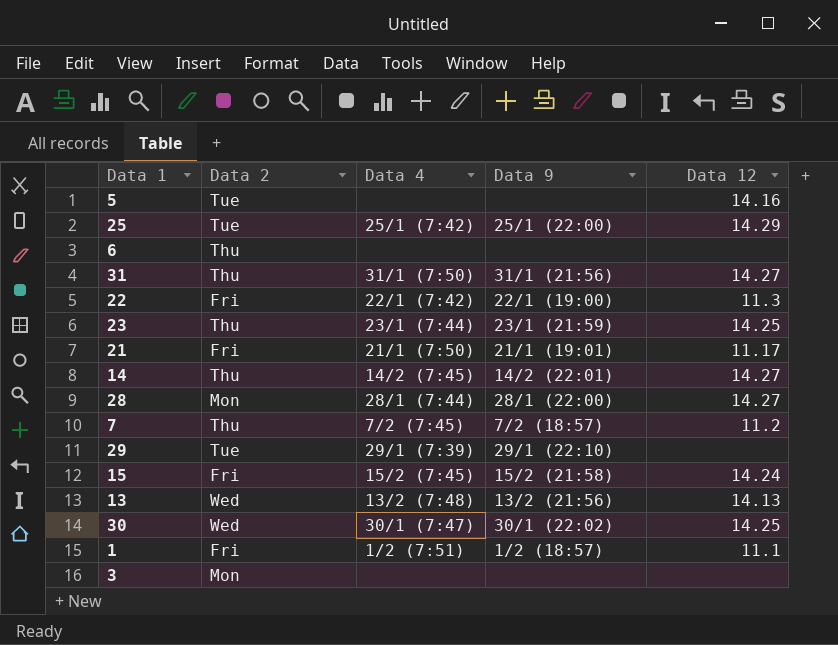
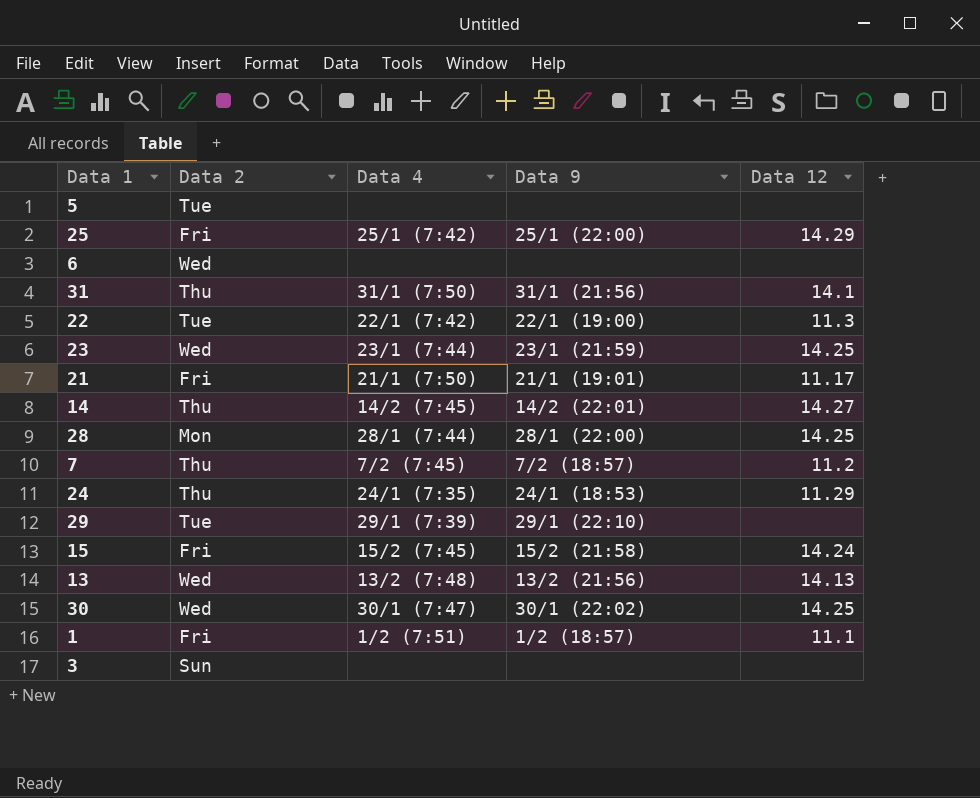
5 | Data 12: 14.16 -> none
25 | Data 2: Tue -> Fri
6 | Data 2: Thu -> Wed
31 | Data 12: 14.27 -> 14.1
22 | Data 2: Fri -> Tue
23 | Data 2: Thu -> Wed
28 | Data 12: 14.27 -> 14.25
row 24: none -> Thu | 24/1 (7:35) | 24/1 (18:53) | 11.29
3 | Data 2: Mon -> Sun

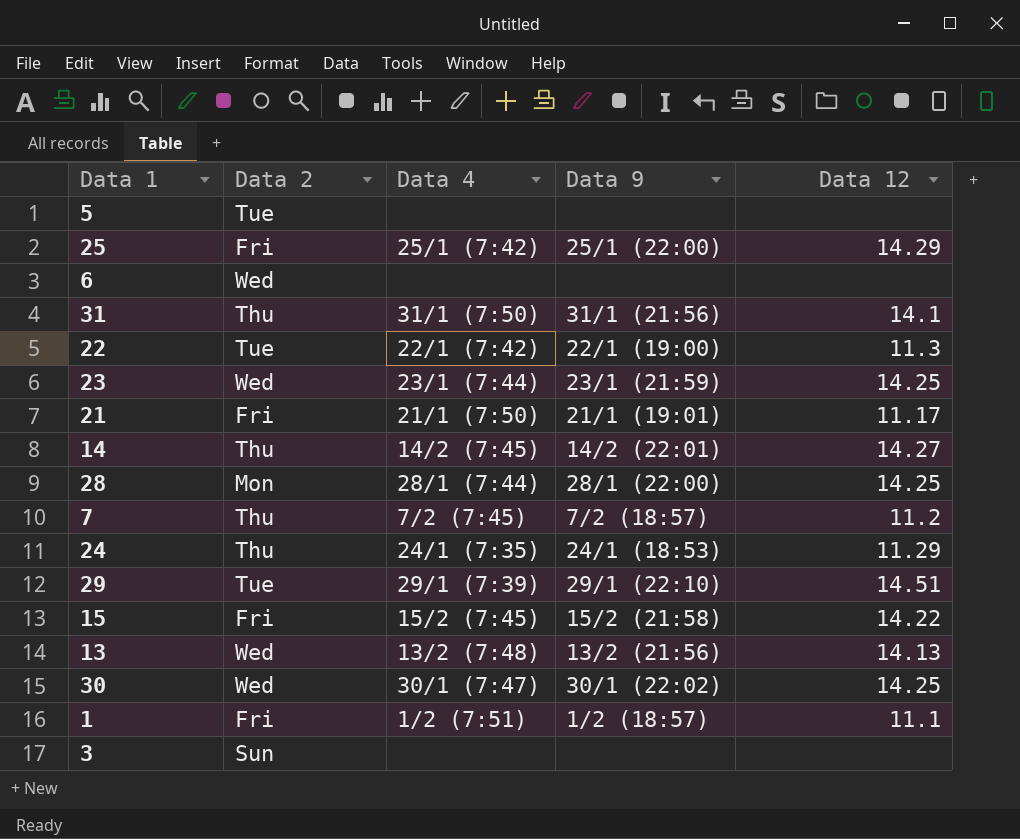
29 | Data 12: none -> 14.51
15 | Data 12: 14.24 -> 14.22

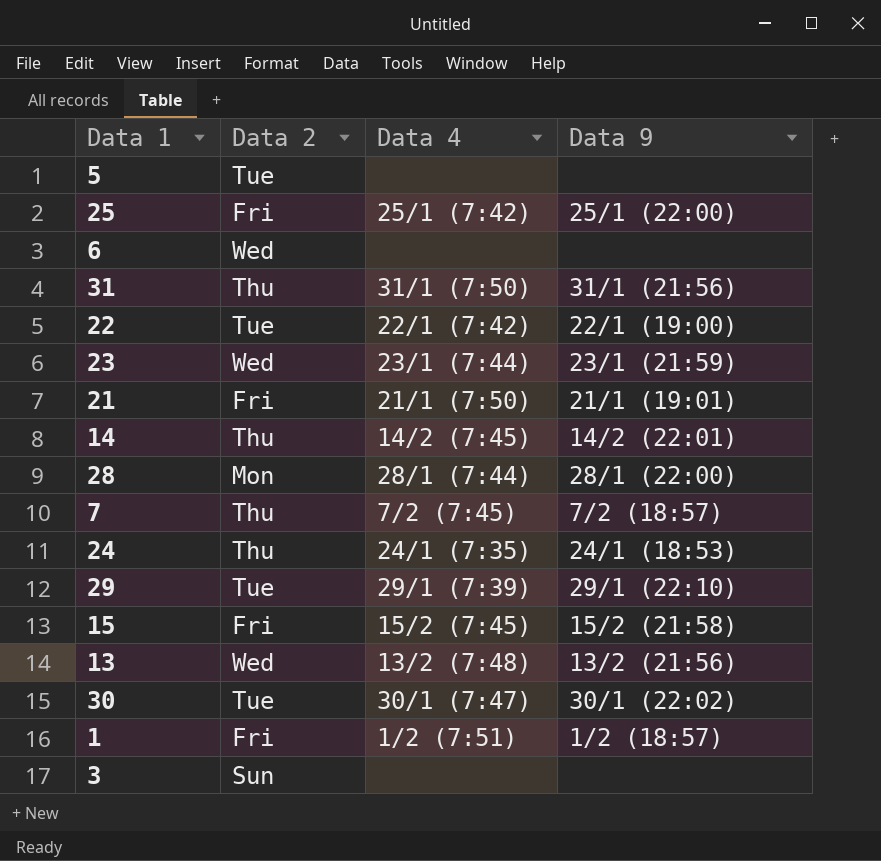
column Data 12 | position: 5 -> none
30 | Data 2: Wed -> Tue

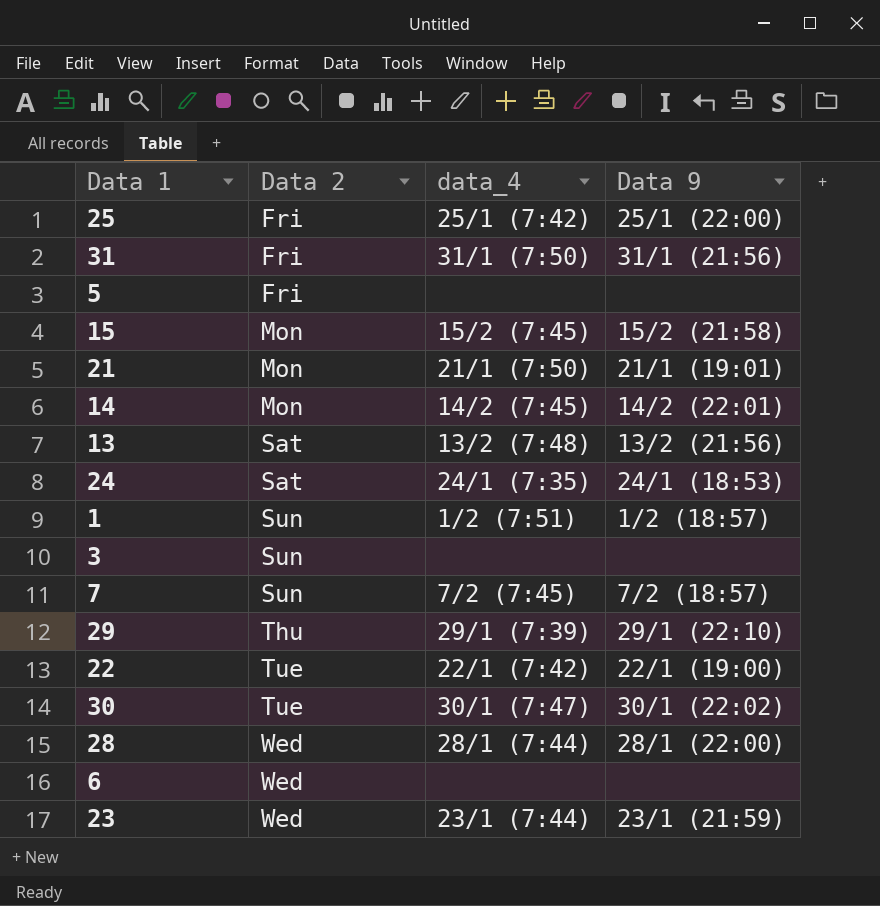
row order: none -> Data 2 ascending
column name: Data 4 -> data_4
31 | Data 2: Thu -> Fri
5 | Data 2: Tue -> Fri
15 | Data 2: Fri -> Mon
21 | Data 2: Fri -> Mon
14 | Data 2: Thu -> Mon
13 | Data 2: Wed -> Sat
24 | Data 2: Thu -> Sat
1 | Data 2: Fri -> Sun
7 | Data 2: Thu -> Sun
29 | Data 2: Tue -> Thu
28 | Data 2: Mon -> Wed

